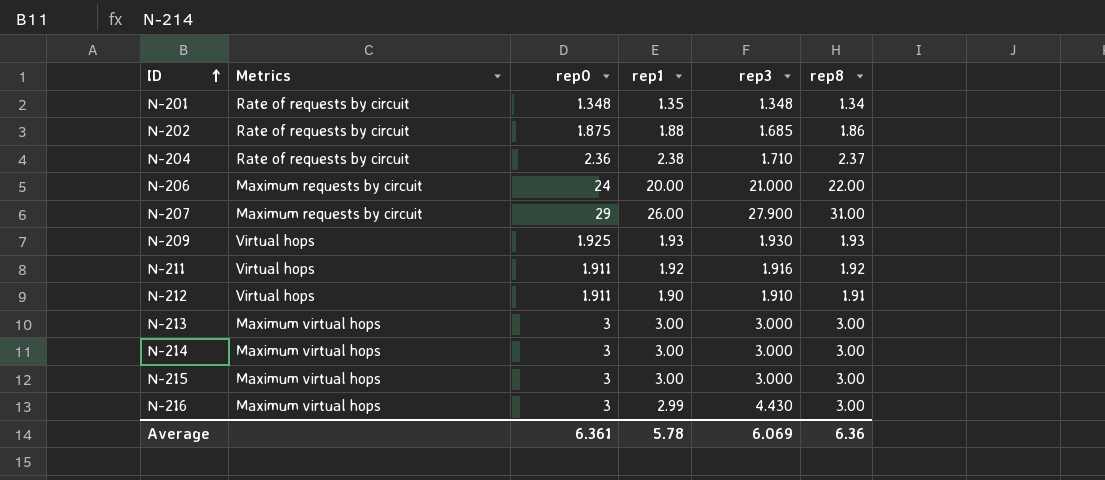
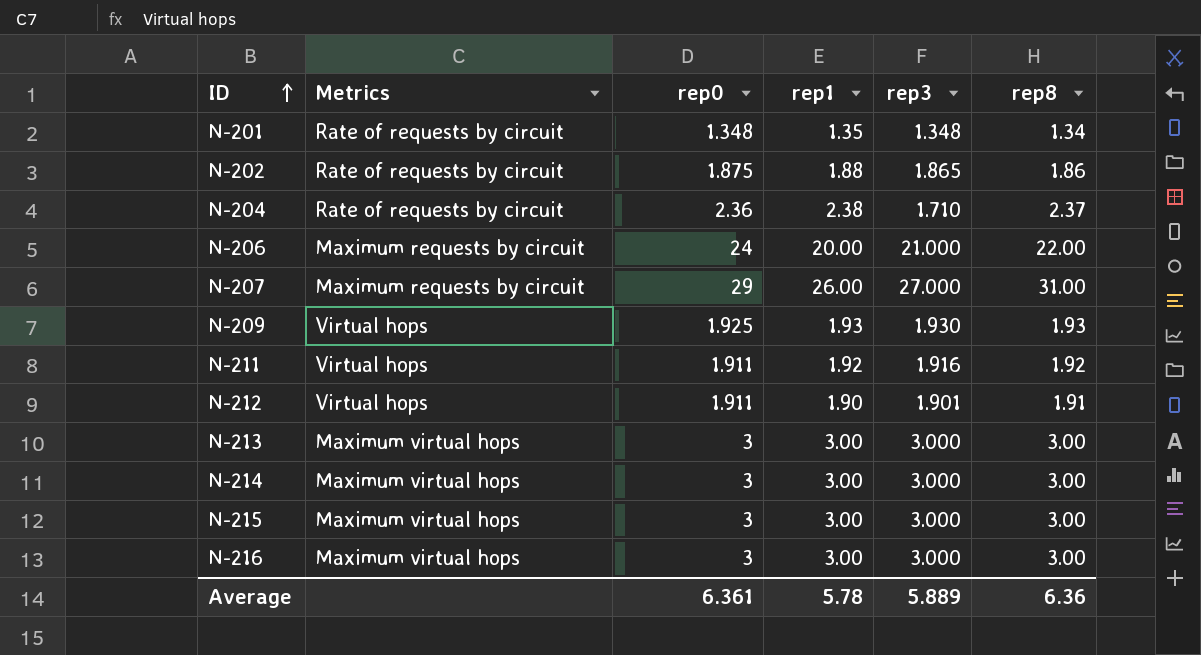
N-202 | rep3: 1.685 -> 1.865
N-207 | rep3: 27.900 -> 27.000
N-212 | rep3: 1.910 -> 1.901
N-216 | rep1: 2.99 -> 3.00
N-216 | rep3: 4.430 -> 3.000
Average | rep3: 6.069 -> 5.889

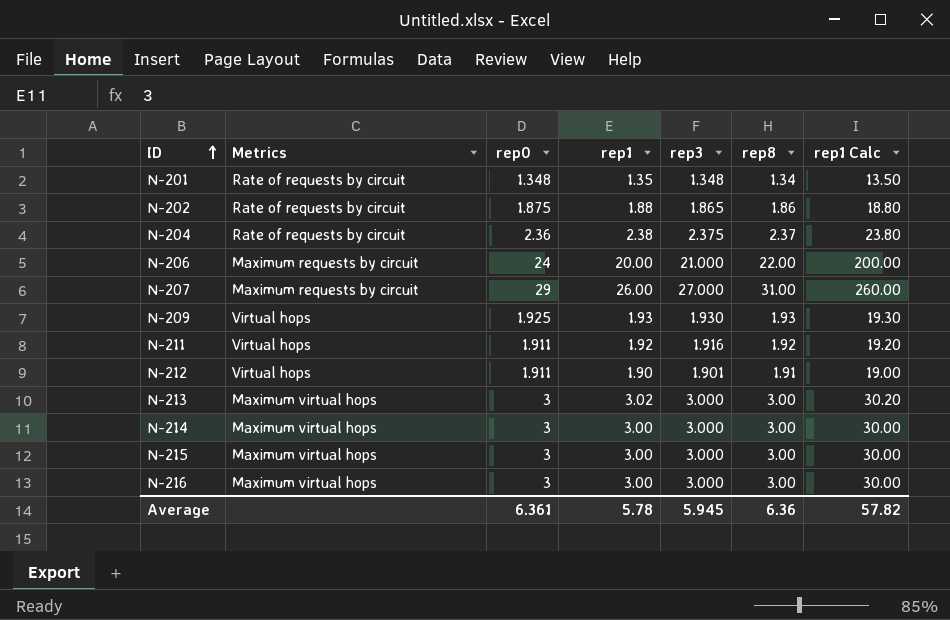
column rep1 Calc | formula: none -> [rep1] * 10
N-204 | rep3: 1.710 -> 2.375
N-213 | rep1: 3.00 -> 3.02
Average | rep3: 5.889 -> 5.945

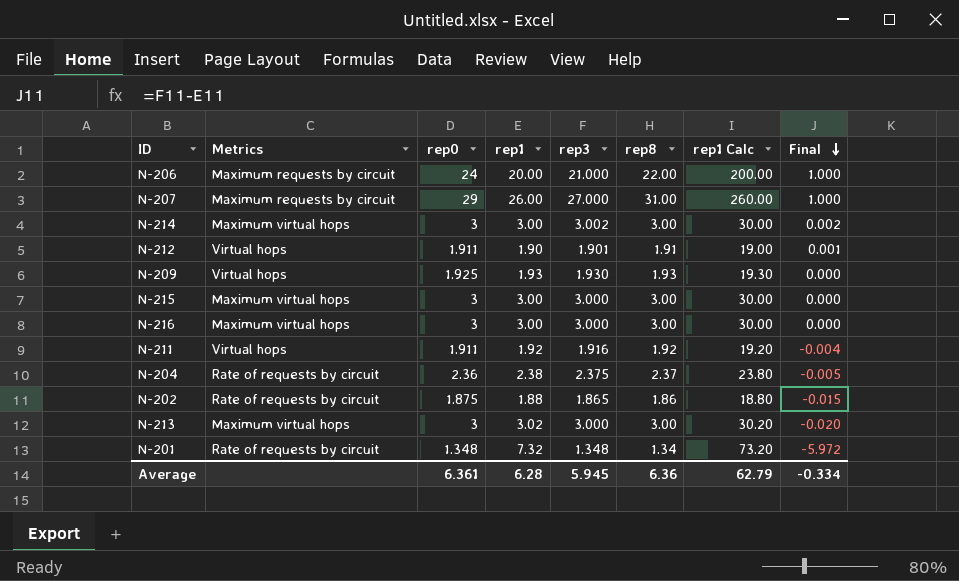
row order: ID ascending -> Final descending
column Final | formula: none -> [rep3] - [rep1]
N-214 | rep3: 3.000 -> 3.002
N-201 | rep1: 1.35 -> 7.32
N-201 | rep1 Calc: 13.50 -> 73.20
Average | rep1: 5.78 -> 6.28
Average | rep1 Calc: 57.82 -> 62.79

